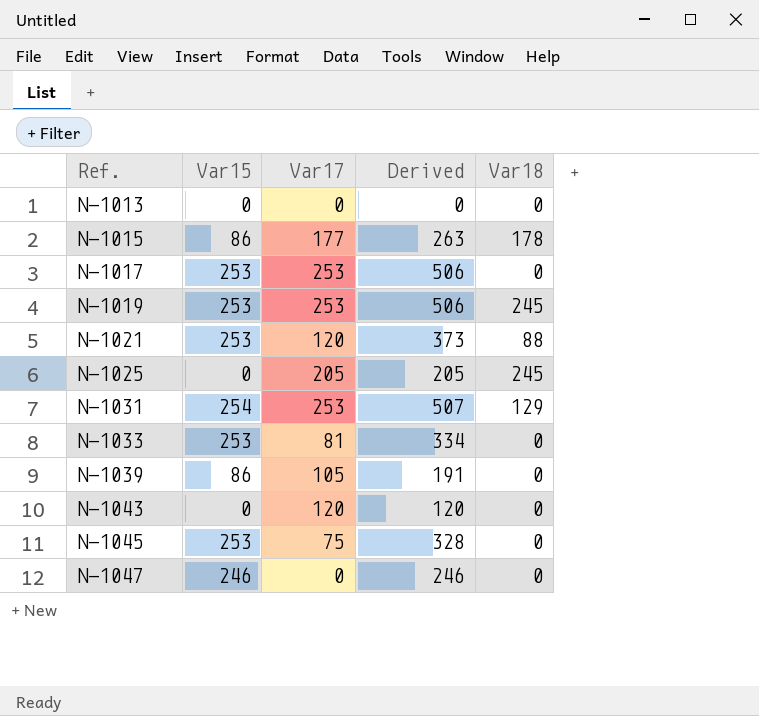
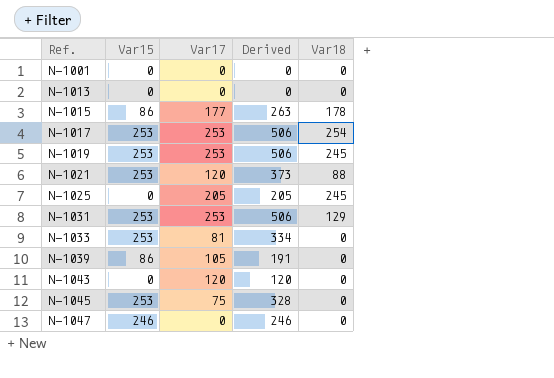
row N-1001: none -> 0 | 0 | 0 | 0
N-1017 | Var18: 0 -> 254
N-1031 | Var15: 254 -> 253
N-1031 | Derived: 507 -> 506

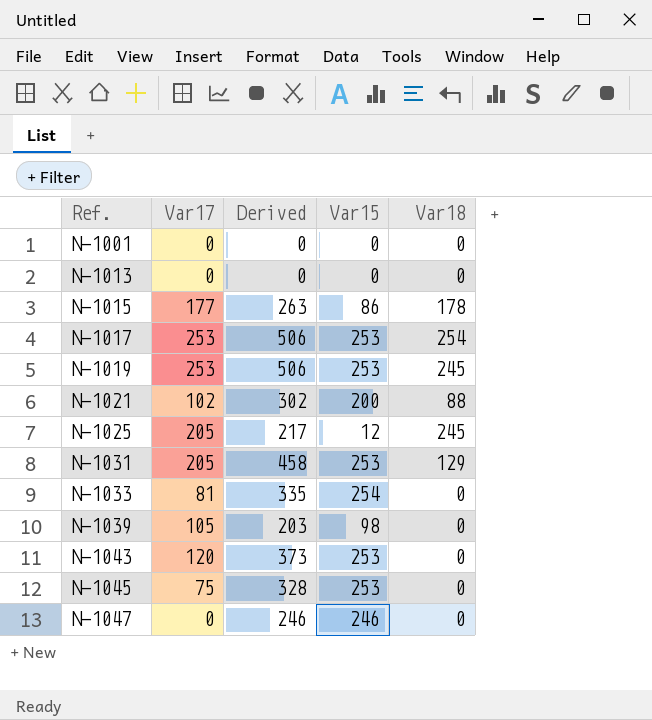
column Var15 | position: 2 -> 4
N-1021 | Var17: 120 -> 102
N-1021 | Derived: 373 -> 302
N-1021 | Var15: 253 -> 200
N-1025 | Derived: 205 -> 217
N-1025 | Var15: 0 -> 12
N-1031 | Var17: 253 -> 205
N-1031 | Derived: 506 -> 458
N-1033 | Derived: 334 -> 335
N-1033 | Var15: 253 -> 254
N-1039 | Derived: 191 -> 203
N-1039 | Var15: 86 -> 98
N-1043 | Derived: 120 -> 373
N-1043 | Var15: 0 -> 253

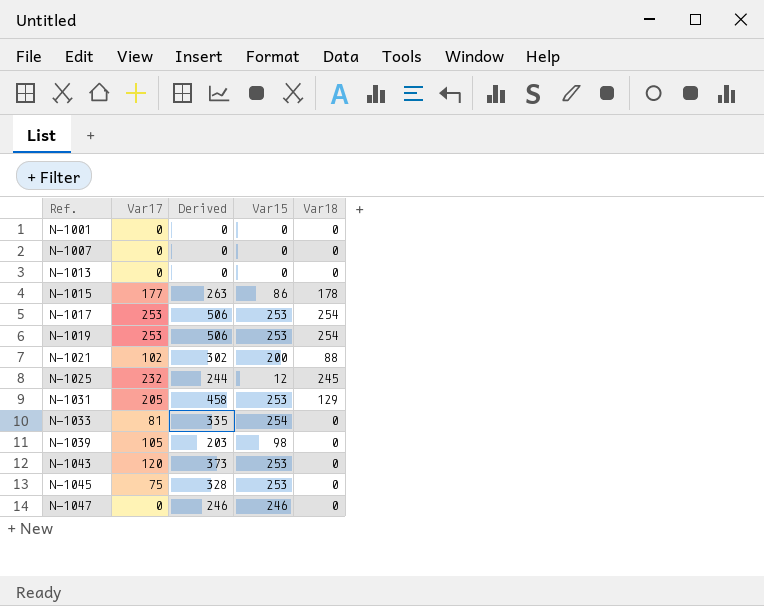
row N-1007: none -> 0 | 0 | 0 | 0
N-1019 | Var18: 245 -> 254
N-1025 | Var17: 205 -> 232
N-1025 | Derived: 217 -> 244

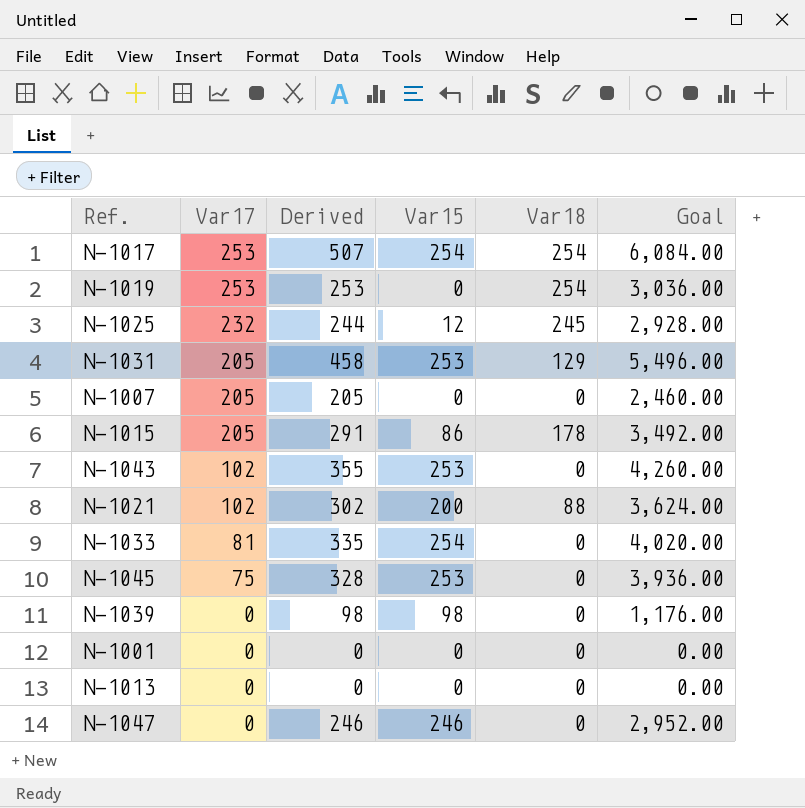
row order: Ref. ascending -> Var17 descending
column Goal | formula: none -> [Derived] * 12
N-1017 | Derived: 506 -> 507
N-1017 | Var15: 253 -> 254
N-1019 | Derived: 506 -> 253
N-1019 | Var15: 253 -> 0
N-1007 | Var17: 0 -> 205
N-1007 | Derived: 0 -> 205
N-1015 | Var17: 177 -> 205
N-1015 | Derived: 263 -> 291
N-1043 | Var17: 120 -> 102
N-1043 | Derived: 373 -> 355
N-1039 | Var17: 105 -> 0
N-1039 | Derived: 203 -> 98

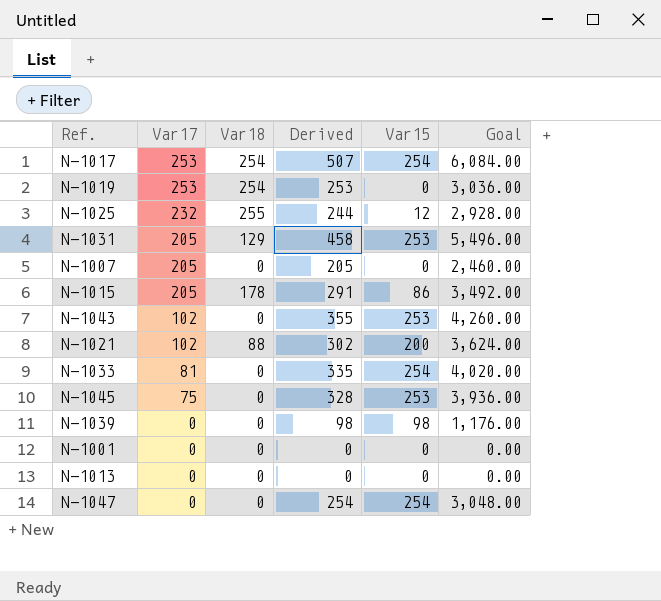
column Var18 | position: 5 -> 3
N-1025 | Var18: 245 -> 255
N-1047 | Derived: 246 -> 254
N-1047 | Var15: 246 -> 254
N-1047 | Goal: 2,952.00 -> 3,048.00

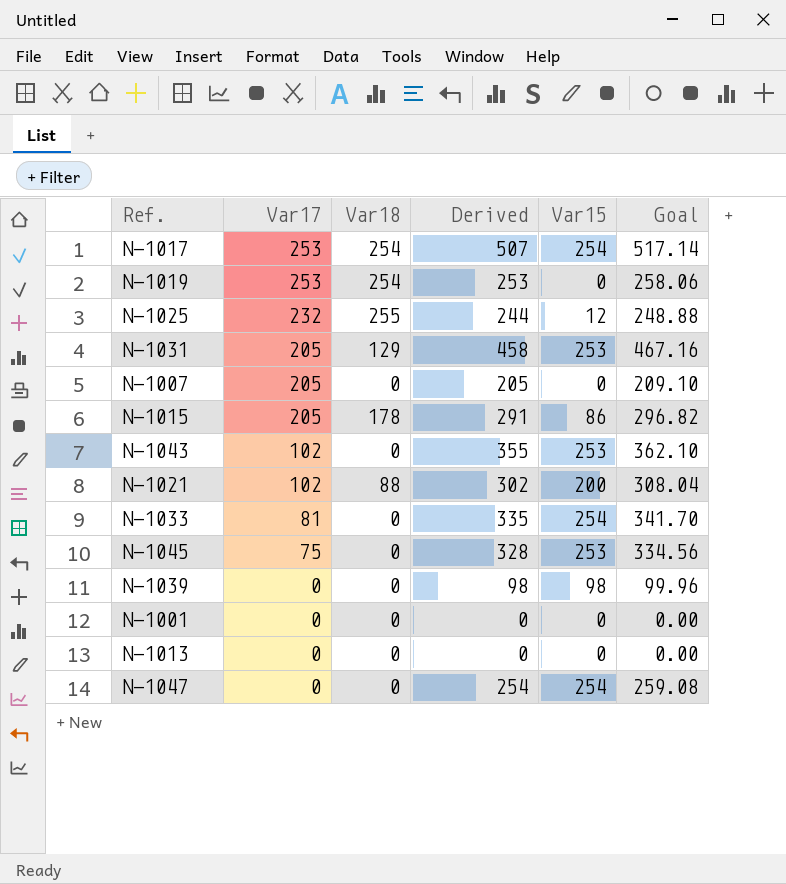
column Goal | formula: [Derived] * 12 -> [Derived] * 1.02

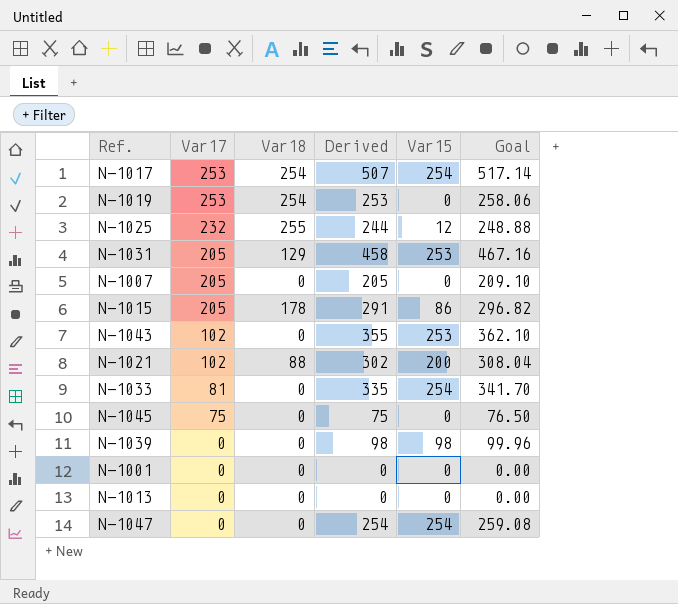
N-1045 | Derived: 328 -> 75
N-1045 | Var15: 253 -> 0
N-1045 | Goal: 334.56 -> 76.50

